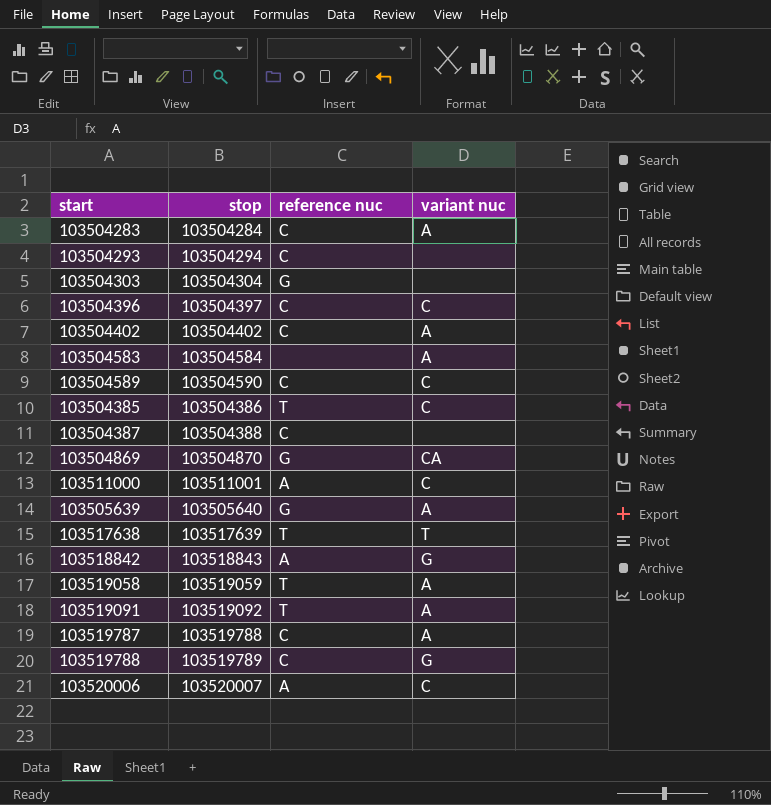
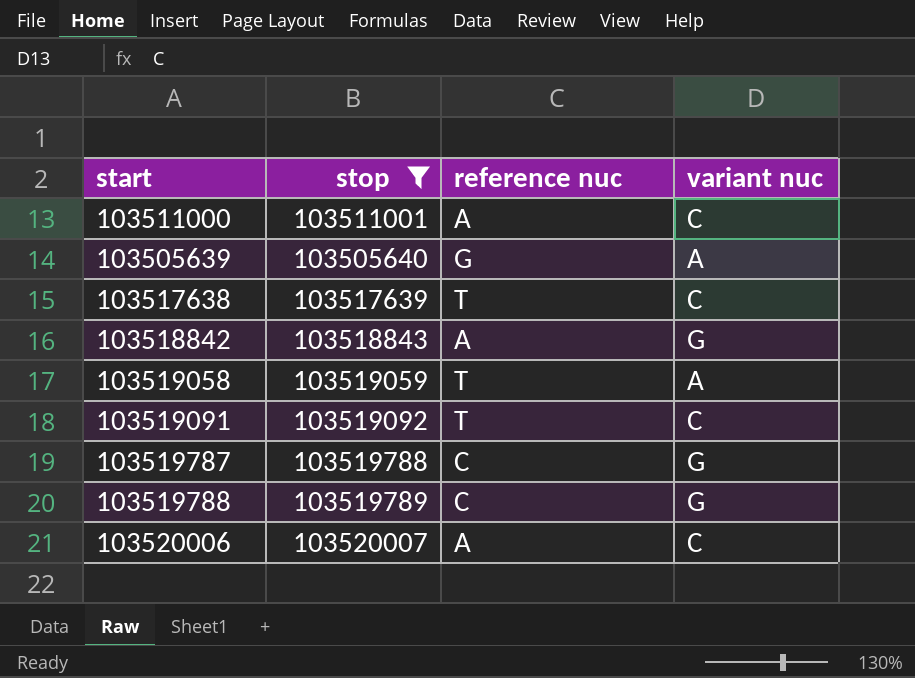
filter: none -> stop >= 103505640
103517638 | variant nuc: T -> C
103519091 | variant nuc: A -> C
103519787 | variant nuc: A -> G

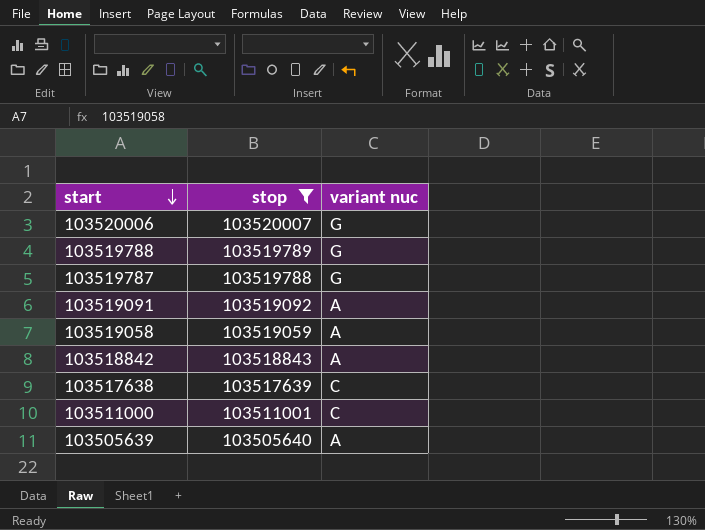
row order: none -> start descending
column reference nuc | position: 3 -> none
103520006 | variant nuc: C -> G
103519091 | variant nuc: C -> A
103518842 | variant nuc: G -> A

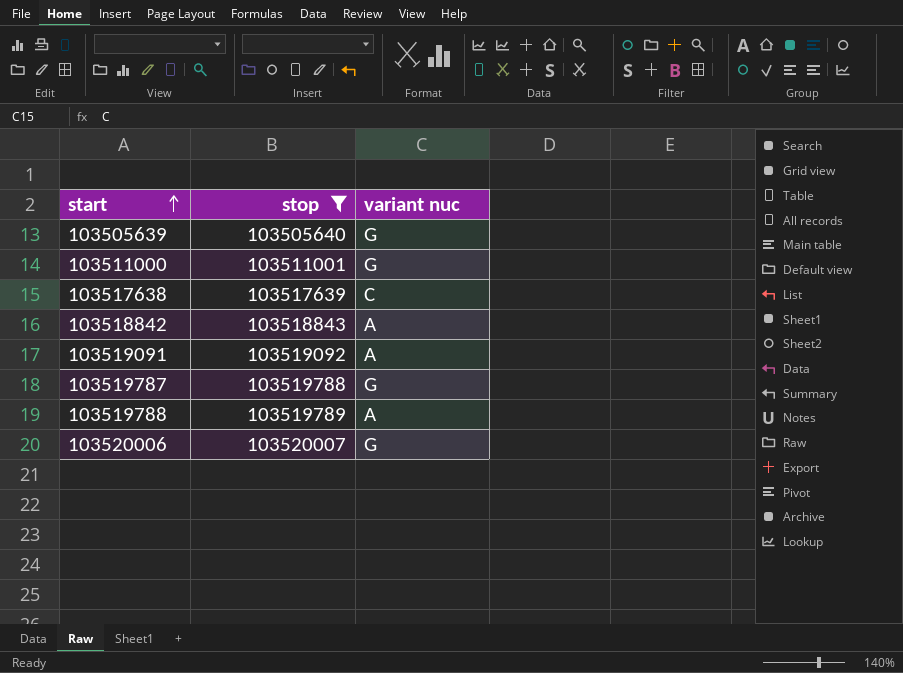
row order: start descending -> start ascending
row 103519058: 103519059 | A -> none
103505639 | variant nuc: A -> G
103511000 | variant nuc: C -> G
103519788 | variant nuc: G -> A

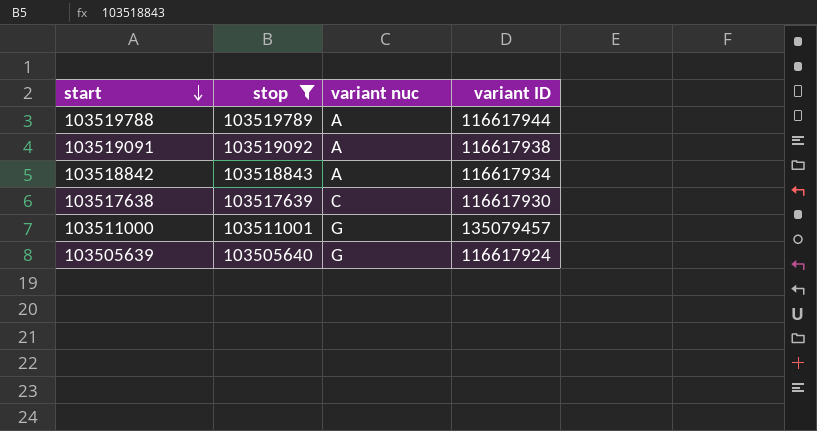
row order: start ascending -> start descending
column variant ID | position: none -> 4
row 103519787: 103519788 | G -> none
row 103520006: 103520007 | G -> none

